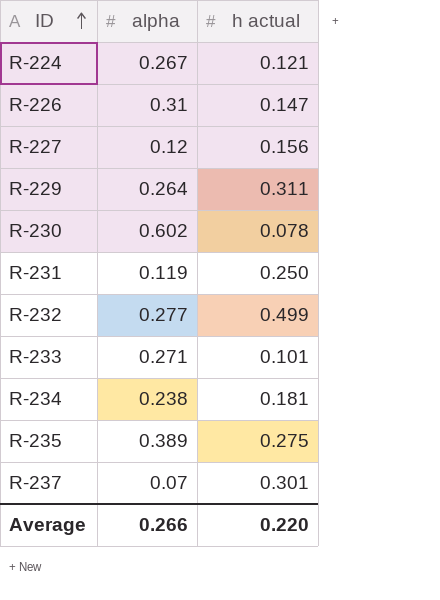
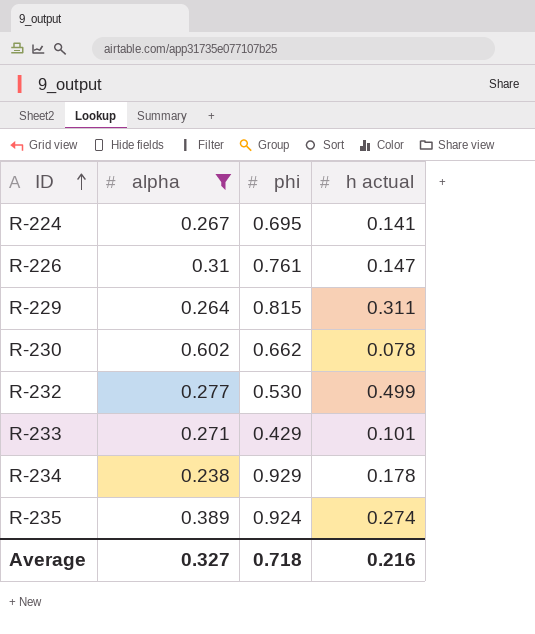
filter: none -> alpha >= 0.238
column phi | position: none -> 3
R-224 | h actual: 0.121 -> 0.141
R-234 | h actual: 0.181 -> 0.178
R-235 | h actual: 0.275 -> 0.274
Average | alpha: 0.266 -> 0.327
Average | h actual: 0.220 -> 0.216

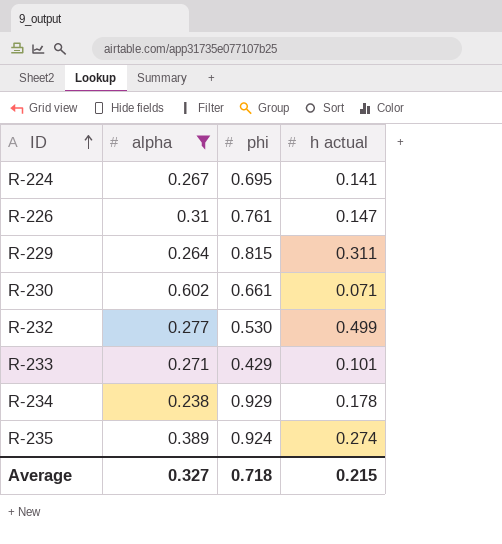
R-230 | phi: 0.662 -> 0.661
R-230 | h actual: 0.078 -> 0.071
Average | h actual: 0.216 -> 0.215

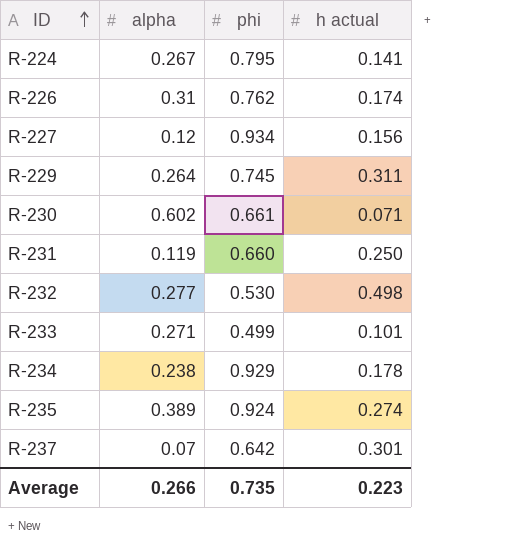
filter: alpha >= 0.238 -> none
R-224 | phi: 0.695 -> 0.795
R-226 | phi: 0.761 -> 0.762
R-226 | h actual: 0.147 -> 0.174
R-229 | phi: 0.815 -> 0.745
R-232 | h actual: 0.499 -> 0.498
R-233 | phi: 0.429 -> 0.499
Average | alpha: 0.327 -> 0.266
Average | phi: 0.718 -> 0.735
Average | h actual: 0.215 -> 0.223

